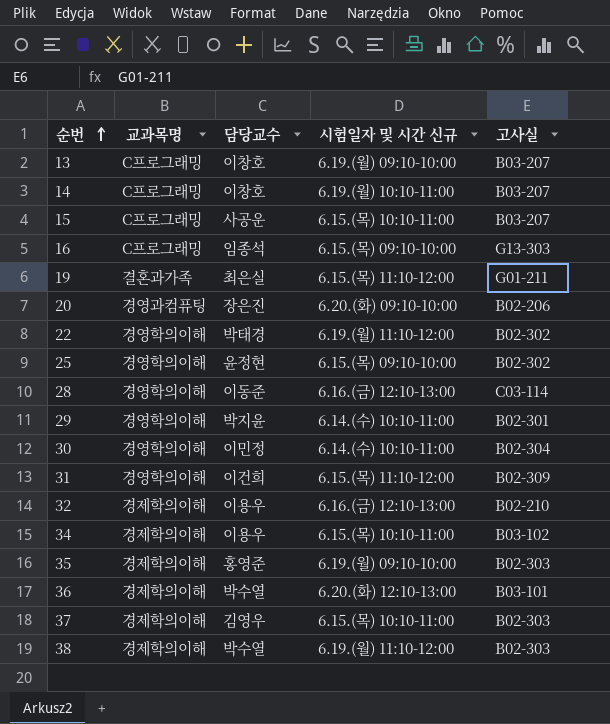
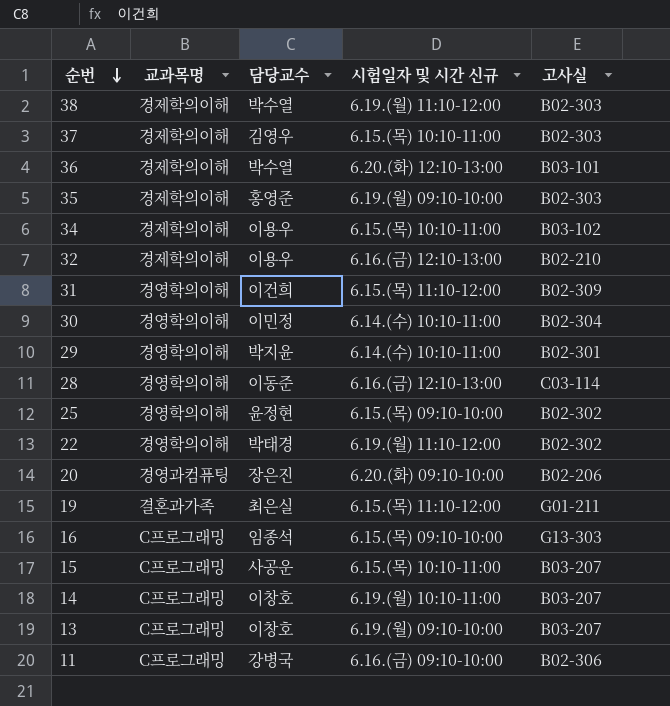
row order: 순번 ascending -> 순번 descending
row 11: none -> C프로그래밍 | 강병국 | 6.16.(금) 09:10-10:00 | B02-306

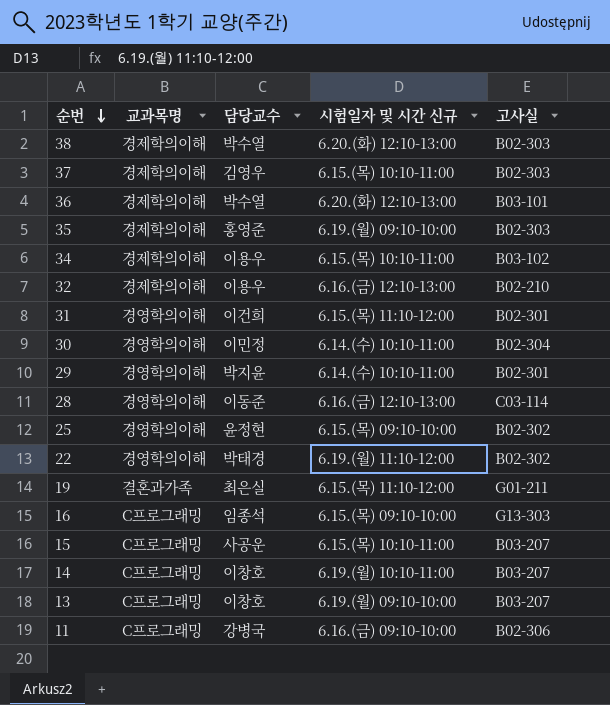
row 20: 경영과컴퓨팅 | 장은진 | 6.20.(화) 09:10-10:00 | B02-206 -> none
38 | 시험일자 및 시간 신규: 6.19.(월) 11:10-12:00 -> 6.20.(화) 12:10-13:00
31 | 고사실: B02-309 -> B02-301

